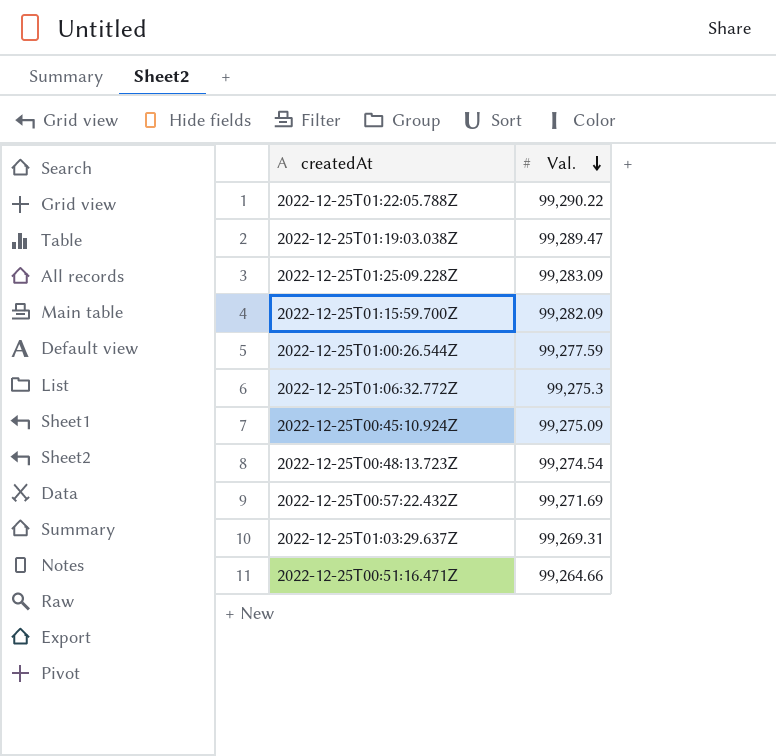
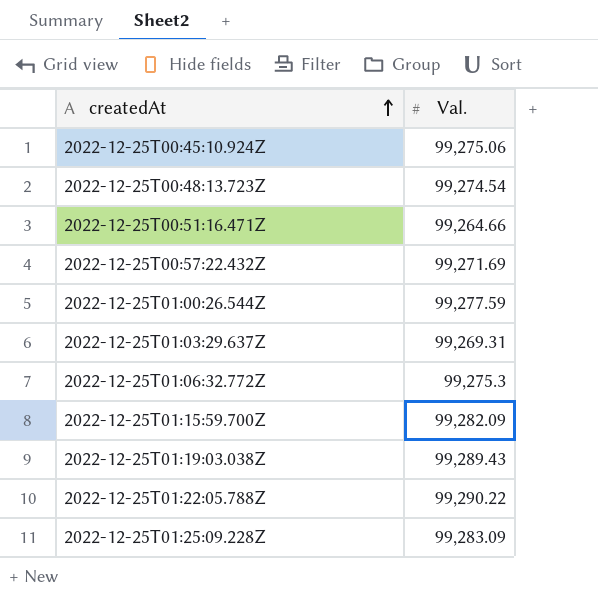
row order: Val. descending -> createdAt ascending
2022-12-25T00:45:10.924Z | Val.: 99,275.09 -> 99,275.06
2022-12-25T01:19:03.038Z | Val.: 99,289.47 -> 99,289.43

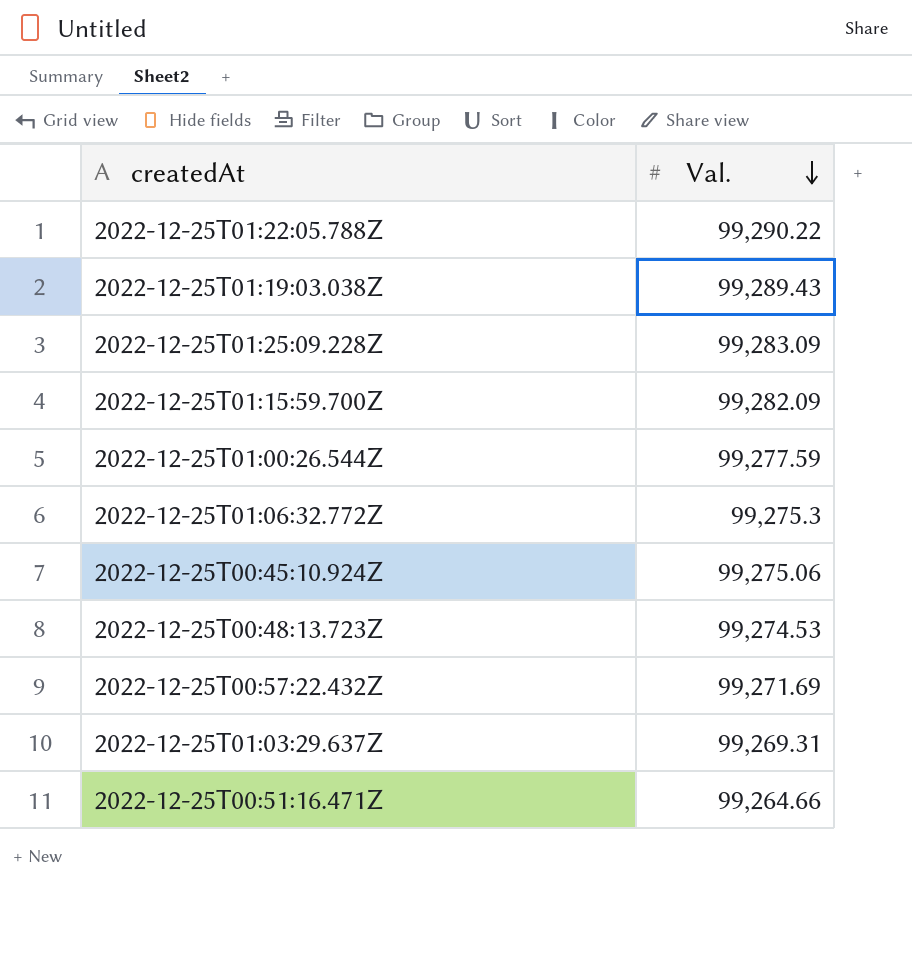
row order: createdAt ascending -> Val. descending
2022-12-25T00:48:13.723Z | Val.: 99,274.54 -> 99,274.53

